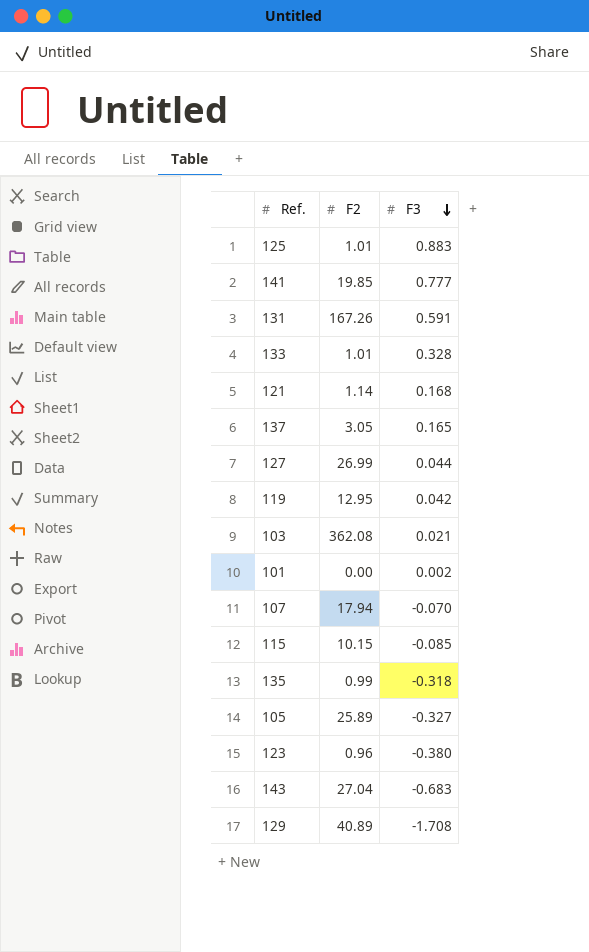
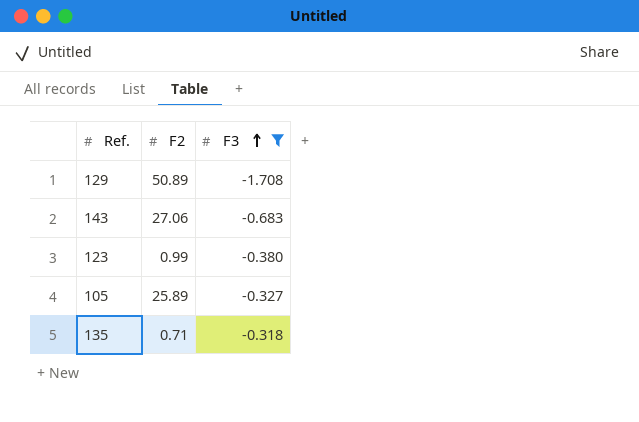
filter: none -> F3 <= -0.318
row order: F3 descending -> F3 ascending
129 | F2: 40.89 -> 50.89
143 | F2: 27.04 -> 27.06
123 | F2: 0.96 -> 0.99
135 | F2: 0.99 -> 0.71

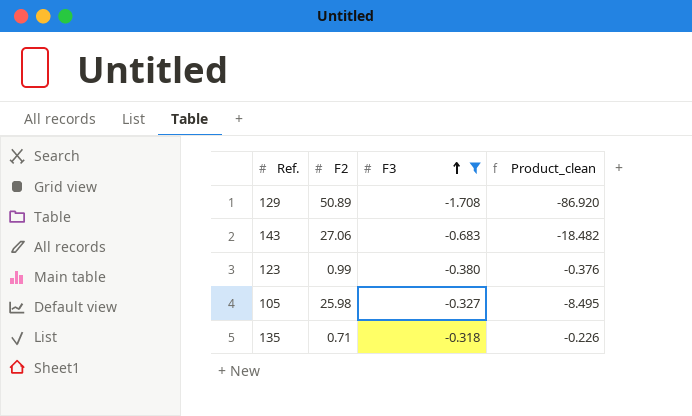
column Product_clean | formula: none -> [F2] * [F3]
105 | F2: 25.89 -> 25.98

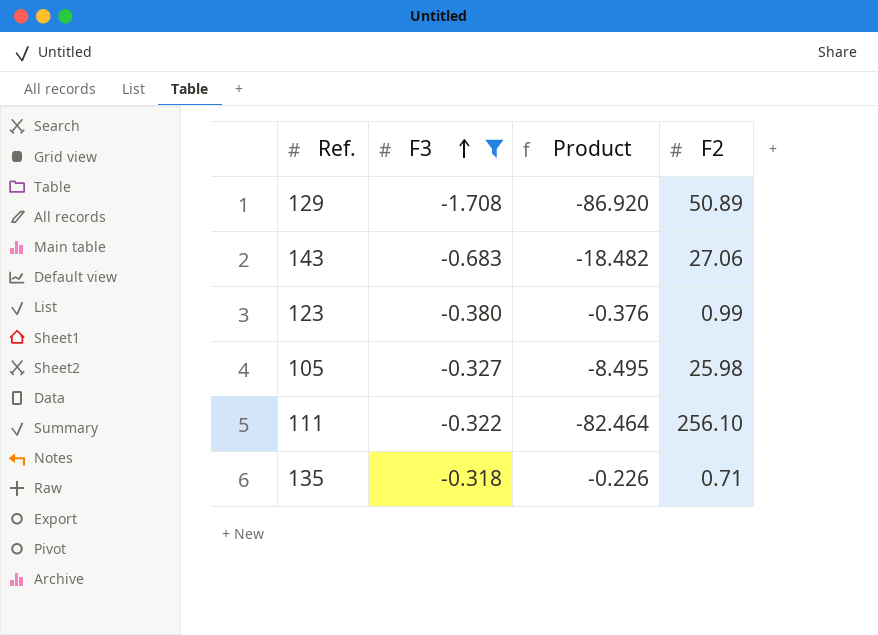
column name: Product_clean -> Product
column F2 | position: 2 -> 4
row 111: none -> -0.322 | -82.464 | 256.10

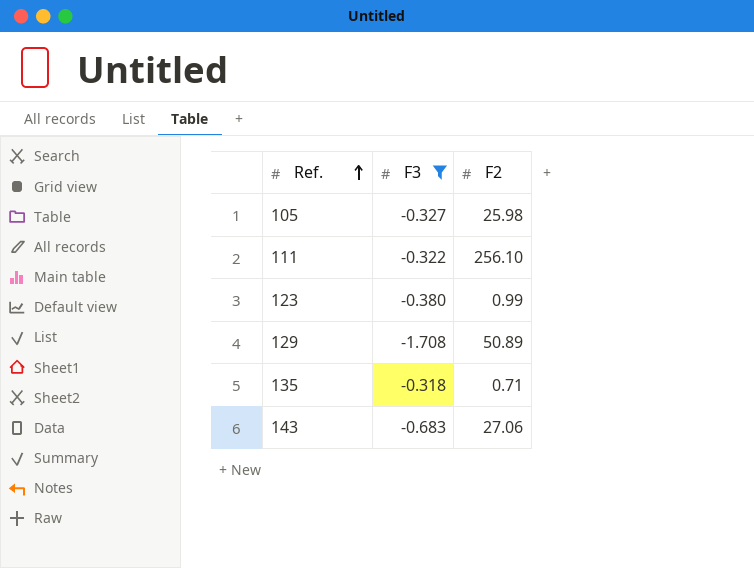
row order: F3 ascending -> Ref. ascending
column Product | formula: [F3] * [F2] -> none

